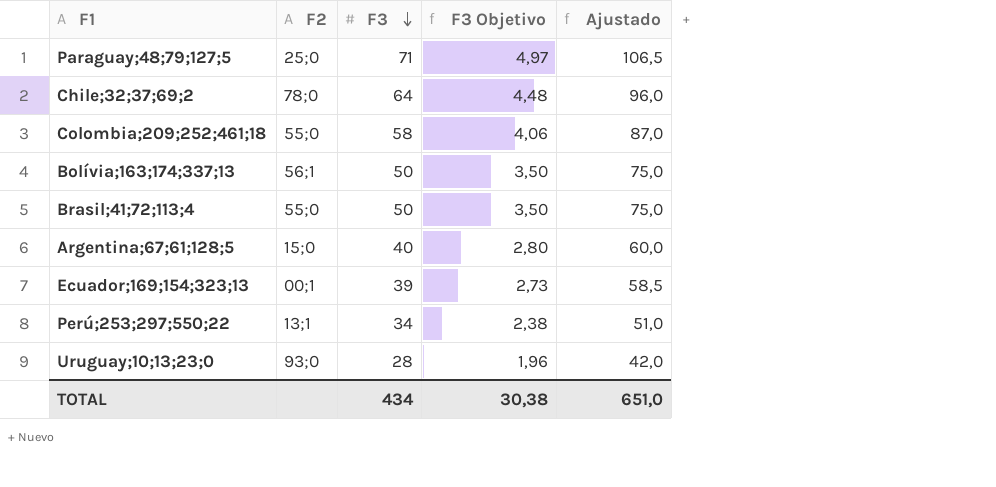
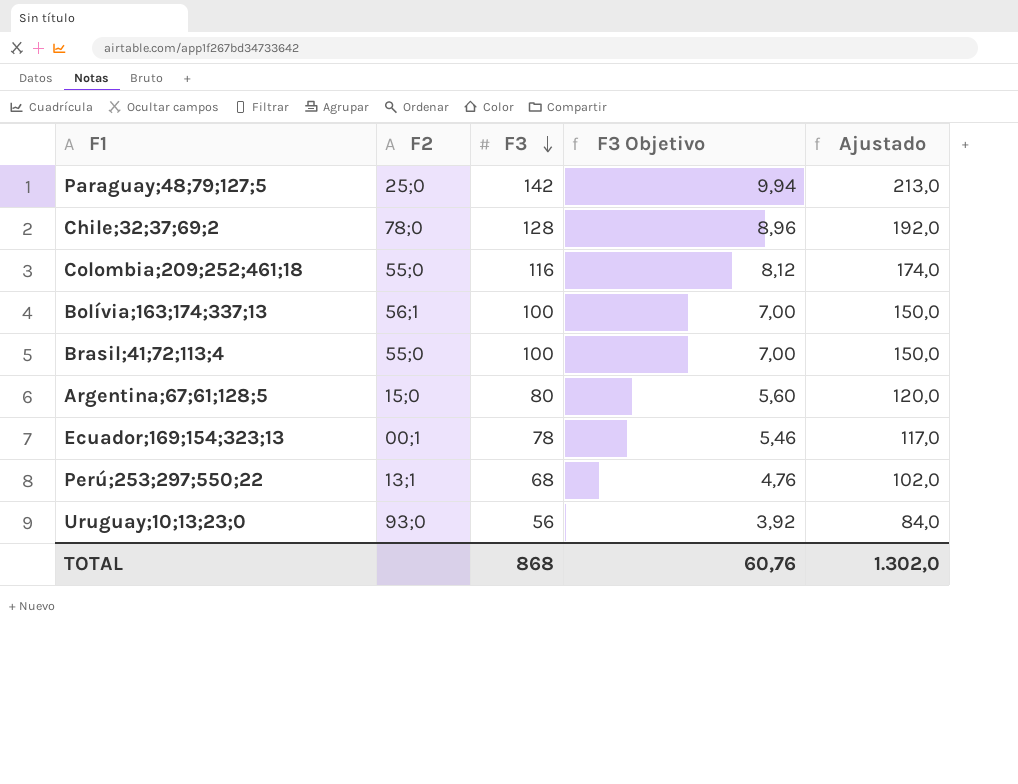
Paraguay;48;79;127;5 | F3: 71 -> 142
Paraguay;48;79;127;5 | F3 Objetivo: 4,97 -> 9,94
Paraguay;48;79;127;5 | Ajustado: 106,5 -> 213,0
Chile;32;37;69;2 | F3: 64 -> 128
Chile;32;37;69;2 | F3 Objetivo: 4,48 -> 8,96
Chile;32;37;69;2 | Ajustado: 96,0 -> 192,0
Colombia;209;252;461;18 | F3: 58 -> 116
Colombia;209;252;461;18 | F3 Objetivo: 4,06 -> 8,12
Colombia;209;252;461;18 | Ajustado: 87,0 -> 174,0
Bolívia;163;174;337;13 | F3: 50 -> 100
Bolívia;163;174;337;13 | F3 Objetivo: 3,50 -> 7,00
Bolívia;163;174;337;13 | Ajustado: 75,0 -> 150,0
Brasil;41;72;113;4 | F3: 50 -> 100
Brasil;41;72;113;4 | F3 Objetivo: 3,50 -> 7,00
Brasil;41;72;113;4 | Ajustado: 75,0 -> 150,0
Argentina;67;61;128;5 | F3: 40 -> 80
Argentina;67;61;128;5 | F3 Objetivo: 2,80 -> 5,60
Argentina;67;61;128;5 | Ajustado: 60,0 -> 120,0
Ecuador;169;154;323;13 | F3: 39 -> 78
Ecuador;169;154;323;13 | F3 Objetivo: 2,73 -> 5,46
Ecuador;169;154;323;13 | Ajustado: 58,5 -> 117,0
Perú;253;297;550;22 | F3: 34 -> 68
Perú;253;297;550;22 | F3 Objetivo: 2,38 -> 4,76
Perú;253;297;550;22 | Ajustado: 51,0 -> 102,0
Uruguay;10;13;23;0 | F3: 28 -> 56
Uruguay;10;13;23;0 | F3 Objetivo: 1,96 -> 3,92
Uruguay;10;13;23;0 | Ajustado: 42,0 -> 84,0
TOTAL | F3: 434 -> 868
TOTAL | F3 Objetivo: 30,38 -> 60,76
TOTAL | Ajustado: 651,0 -> 1.302,0

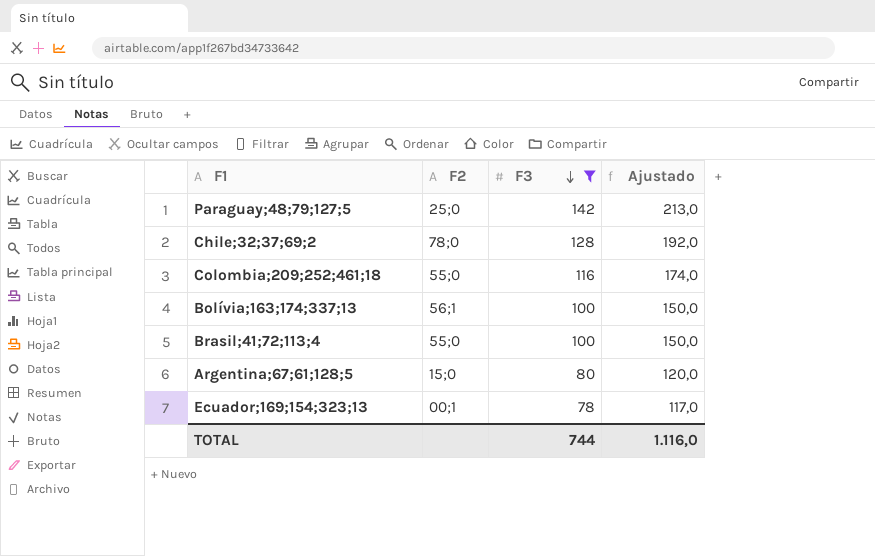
filter: none -> F3 >= 78
column F3 Objetivo | formula: [F3] * 0,07 -> none
TOTAL | F3: 868 -> 744
TOTAL | Ajustado: 1.302,0 -> 1.116,0

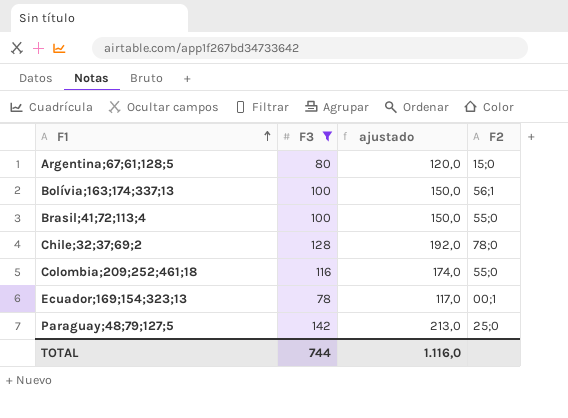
row order: F3 descending -> F1 ascending
column name: Ajustado -> ajustado
column F2 | position: 2 -> 4

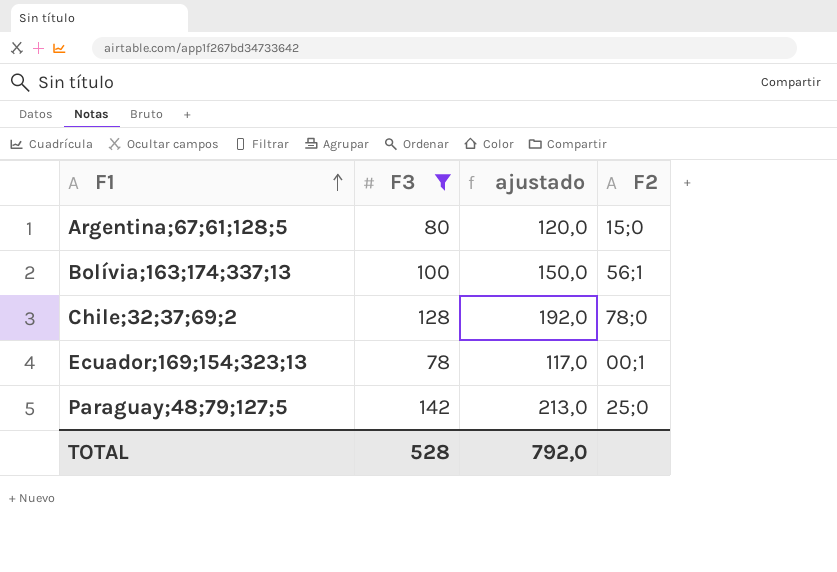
row Brasil;41;72;113;4: 100 | 150,0 | 55;0 -> none
row Colombia;209;252;461;18: 116 | 174,0 | 55;0 -> none
TOTAL | F3: 744 -> 528
TOTAL | ajustado: 1.116,0 -> 792,0

